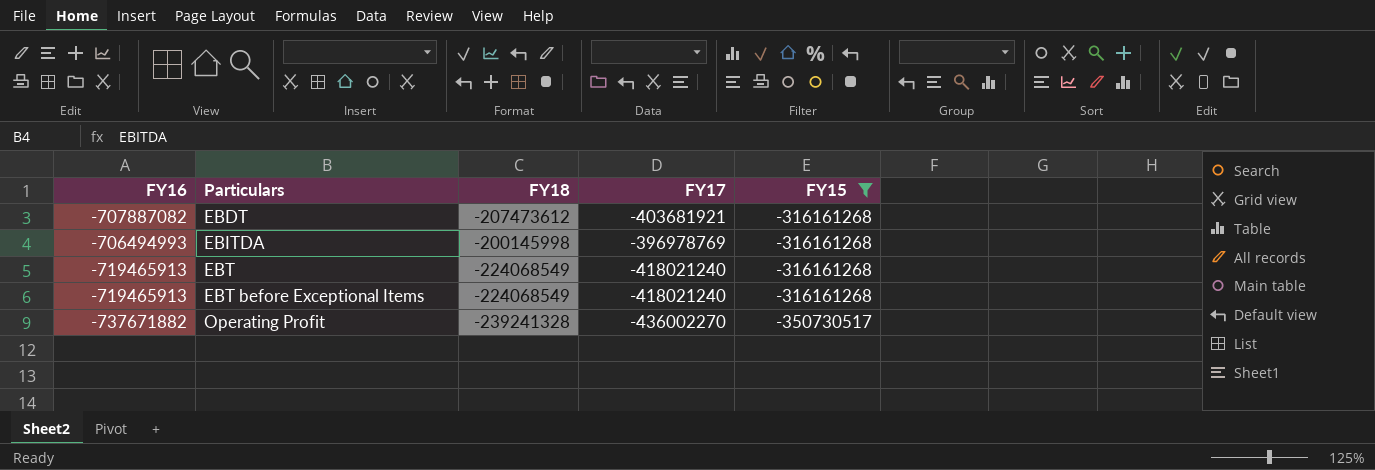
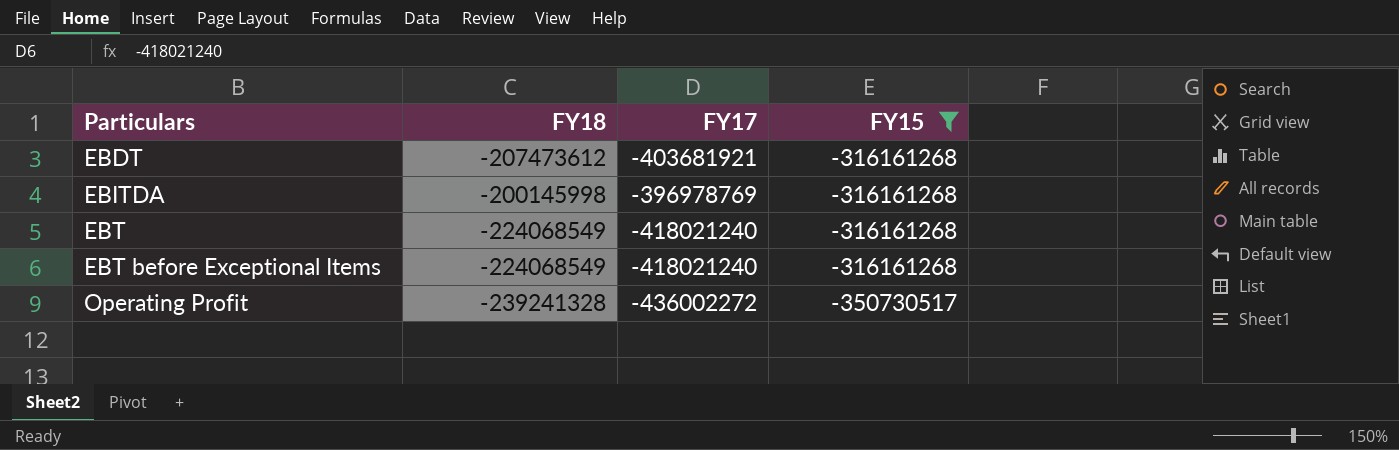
column FY16 | position: 1 -> none
Operating Profit | FY17: -436002270 -> -436002272

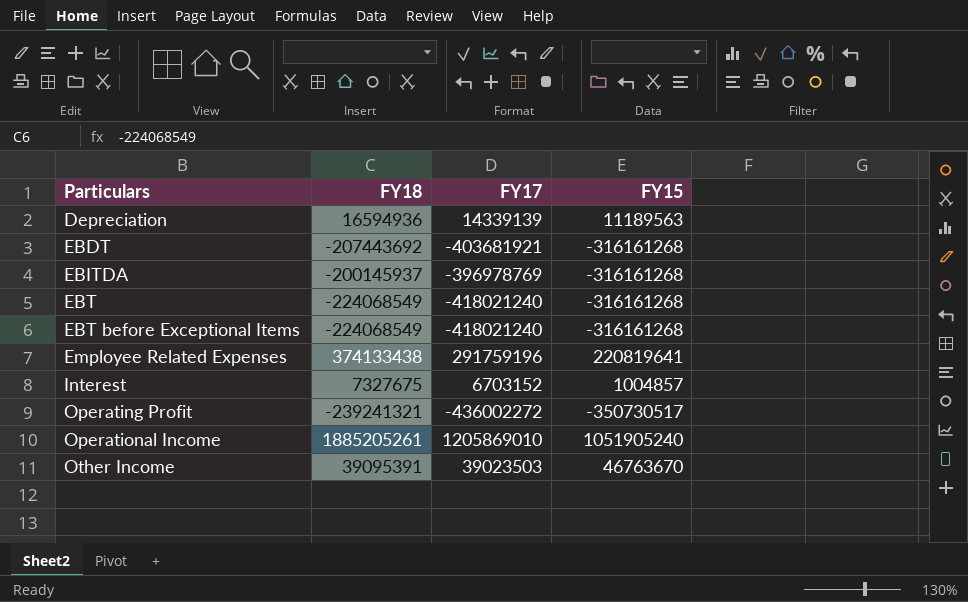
filter: FY15 <= -316161268 -> none
EBDT | FY18: -207473612 -> -207443692
EBITDA | FY18: -200145998 -> -200145937
Operating Profit | FY18: -239241328 -> -239241321

